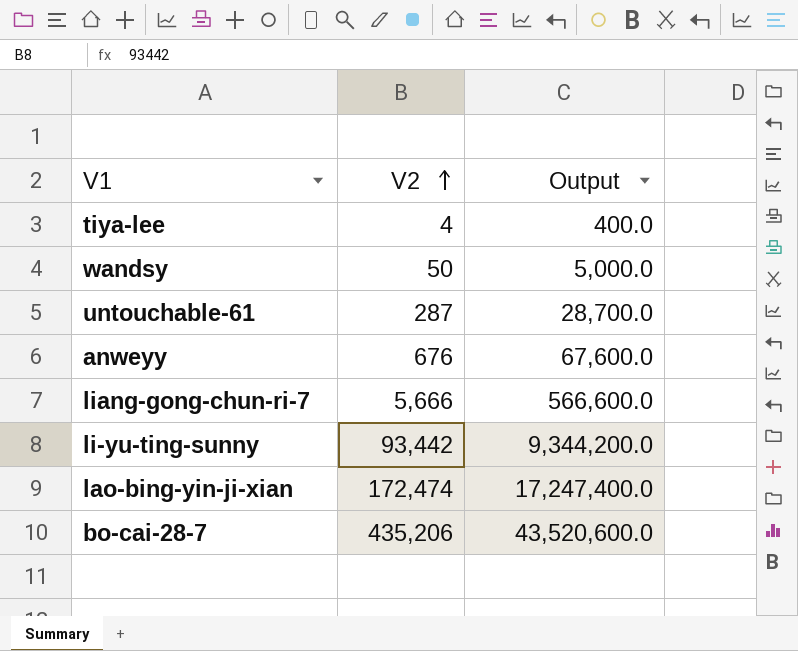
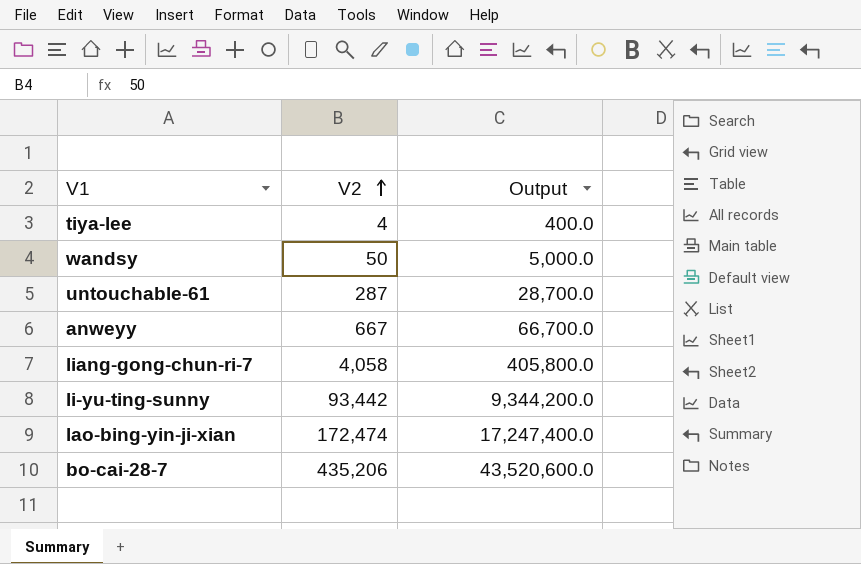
anweyy | V2: 676 -> 667
anweyy | Output: 67,600.0 -> 66,700.0
liang-gong-chun-ri-7 | V2: 5,666 -> 4,058
liang-gong-chun-ri-7 | Output: 566,600.0 -> 405,800.0

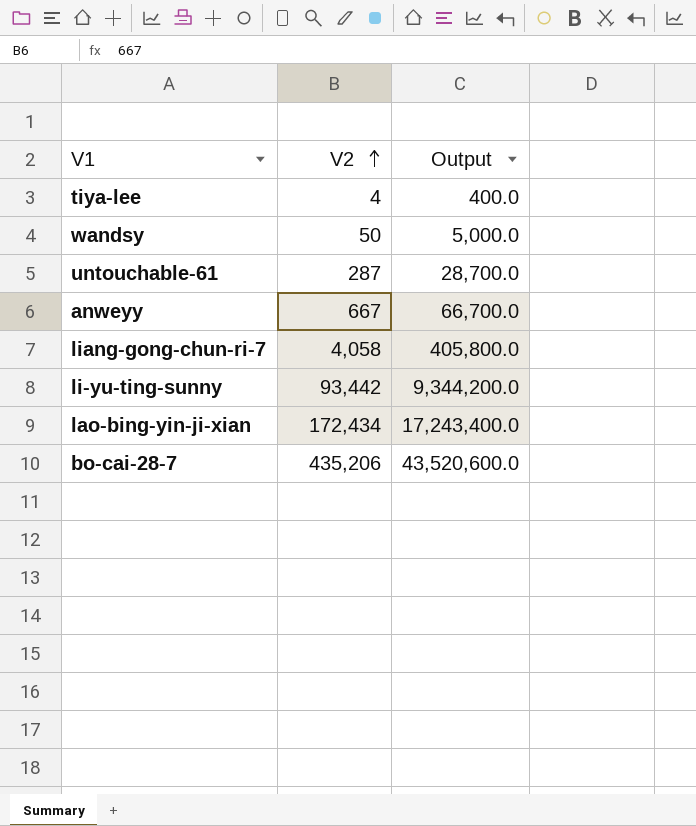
lao-bing-yin-ji-xian | V2: 172,474 -> 172,434
lao-bing-yin-ji-xian | Output: 17,247,400.0 -> 17,243,400.0

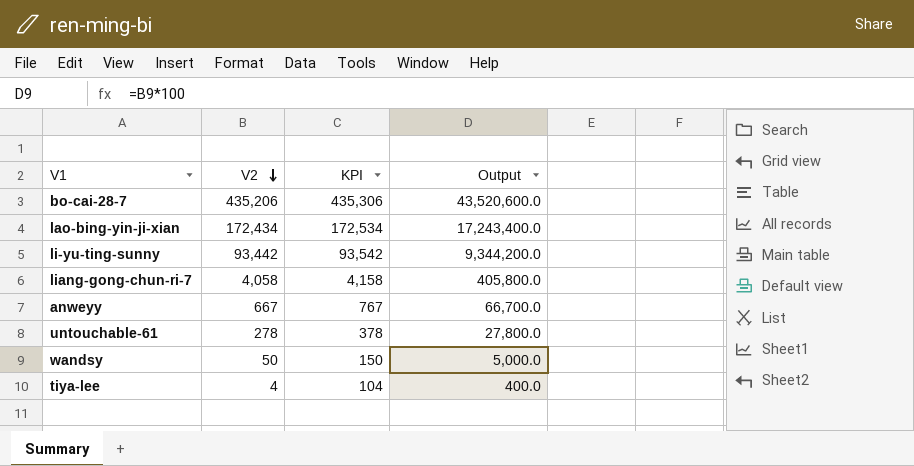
row order: V2 ascending -> V2 descending
column KPI | formula: none -> [V2] + 100
untouchable-61 | V2: 287 -> 278
untouchable-61 | Output: 28,700.0 -> 27,800.0

